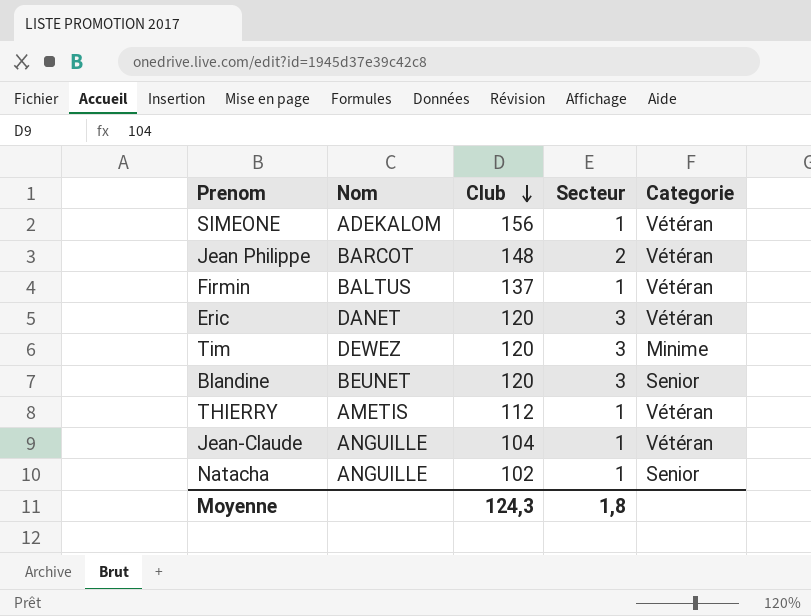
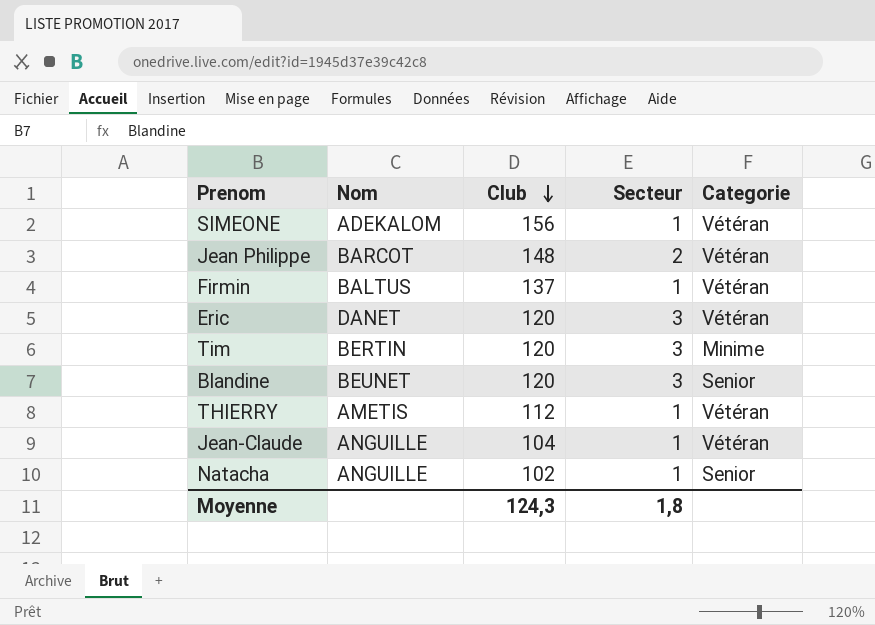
Tim | Nom: DEWEZ -> BERTIN

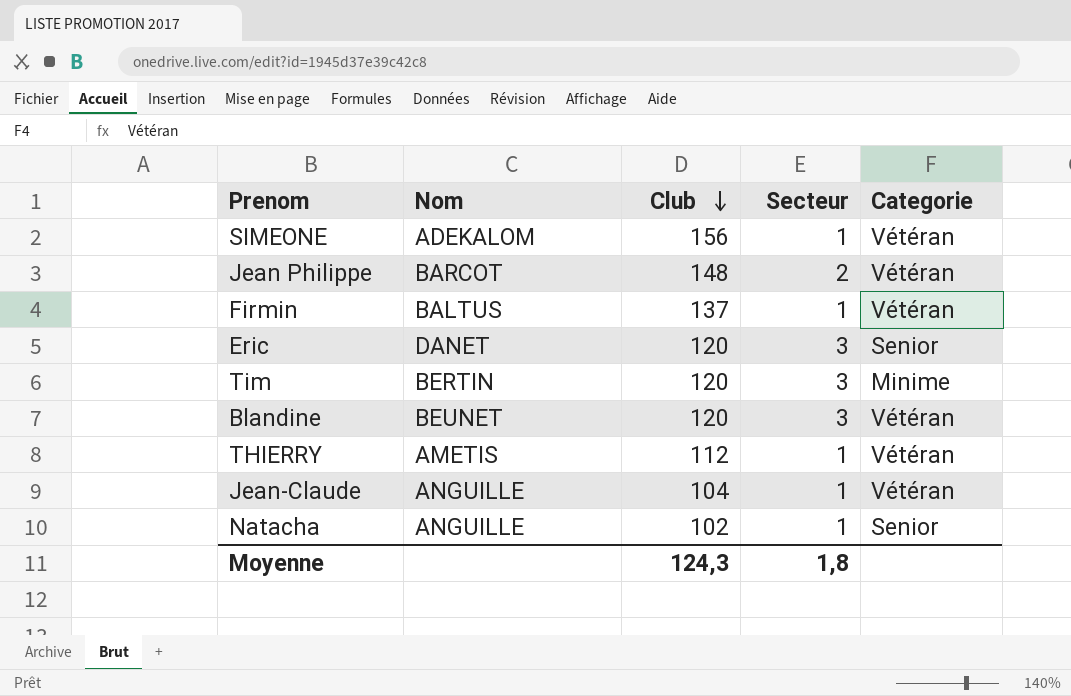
Eric | Categorie: Vétéran -> Senior
Blandine | Categorie: Senior -> Vétéran

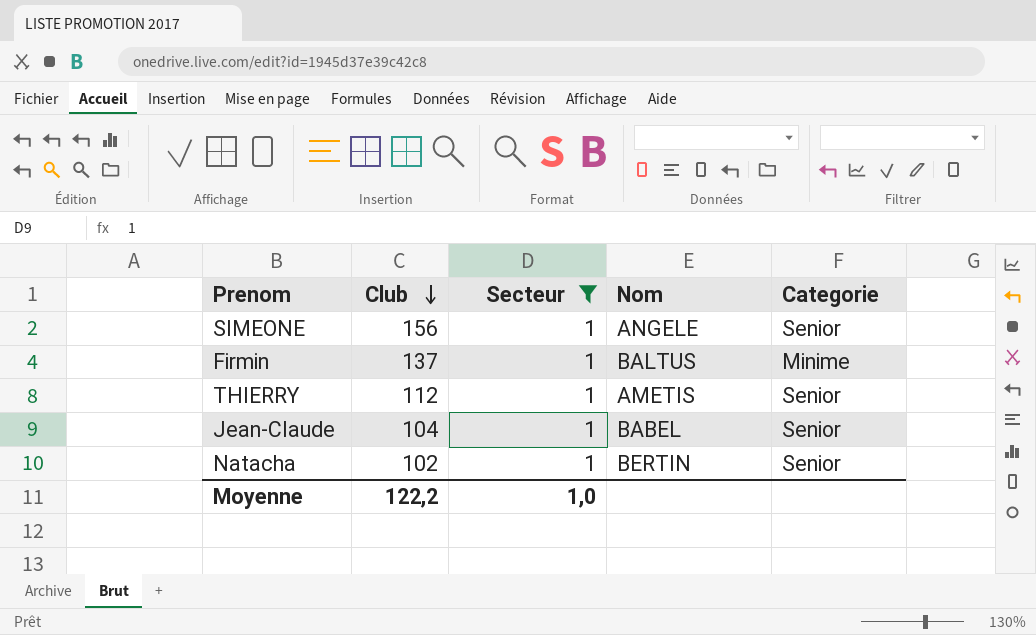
filter: none -> Secteur = 1
column Nom | position: 2 -> 4
SIMEONE | Nom: ADEKALOM -> ANGELE
SIMEONE | Categorie: Vétéran -> Senior
Firmin | Categorie: Vétéran -> Minime
THIERRY | Categorie: Vétéran -> Senior
Jean-Claude | Nom: ANGUILLE -> BABEL
Jean-Claude | Categorie: Vétéran -> Senior
Natacha | Nom: ANGUILLE -> BERTIN
Moyenne | Club: 124,3 -> 122,2
Moyenne | Secteur: 1,8 -> 1,0

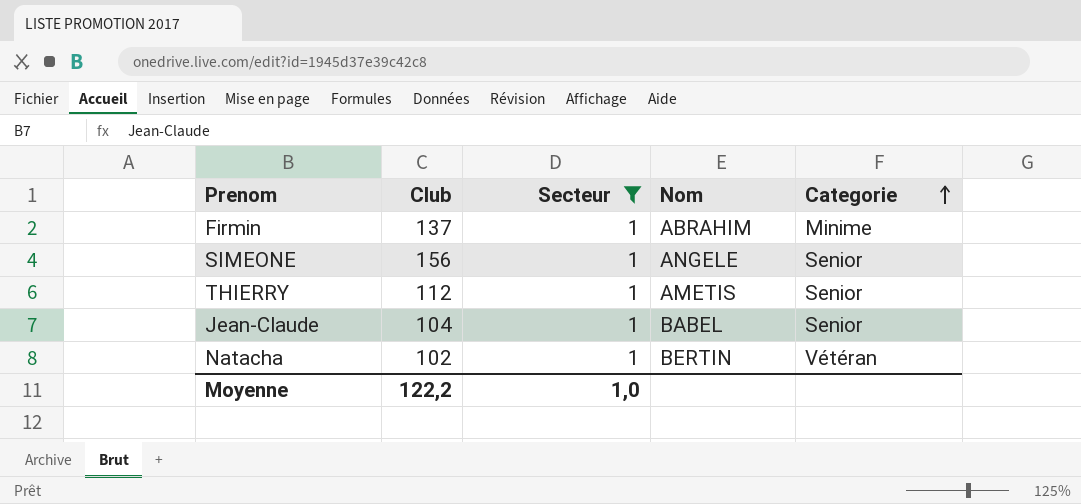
row order: Club descending -> Categorie ascending
Firmin | Nom: BALTUS -> ABRAHIM
Natacha | Categorie: Senior -> Vétéran

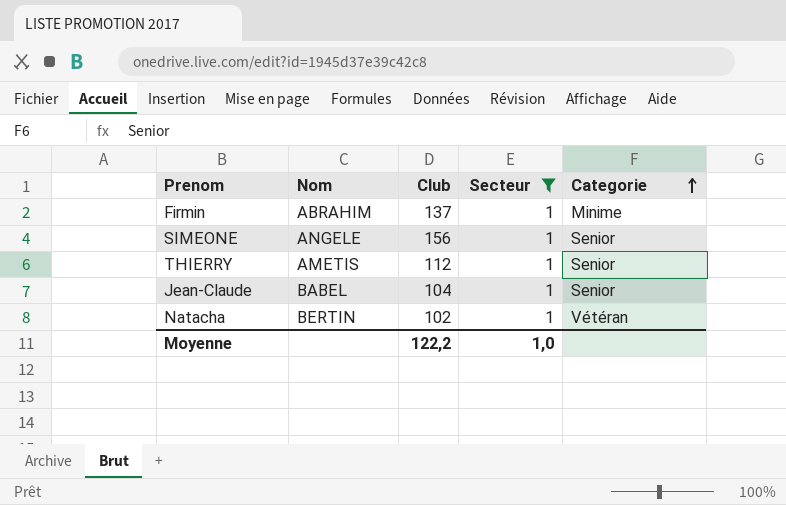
column Nom | position: 4 -> 2

